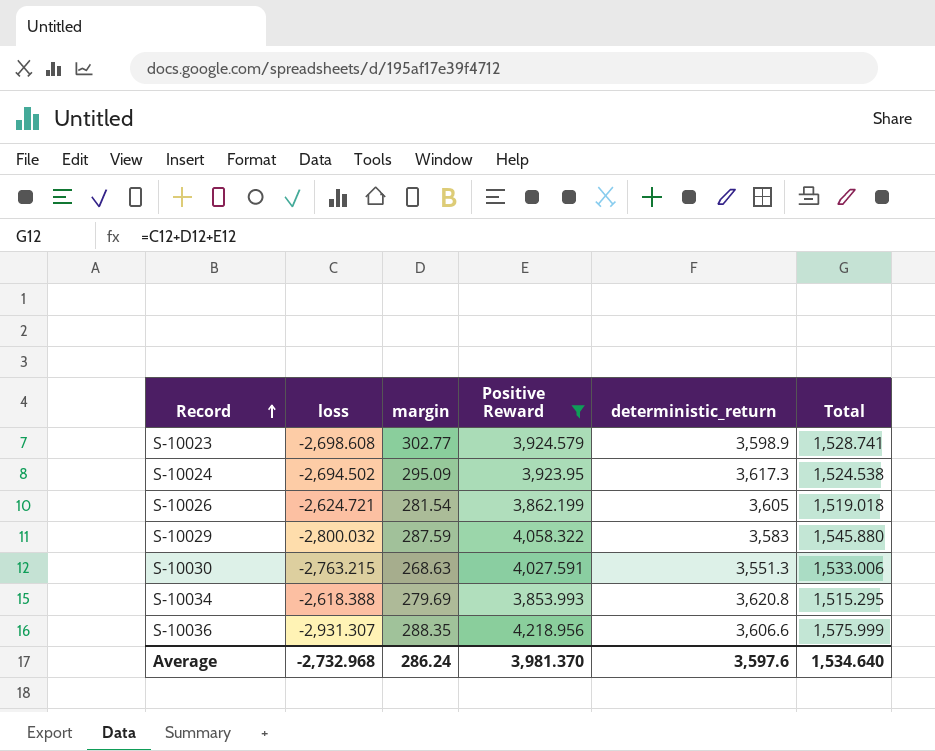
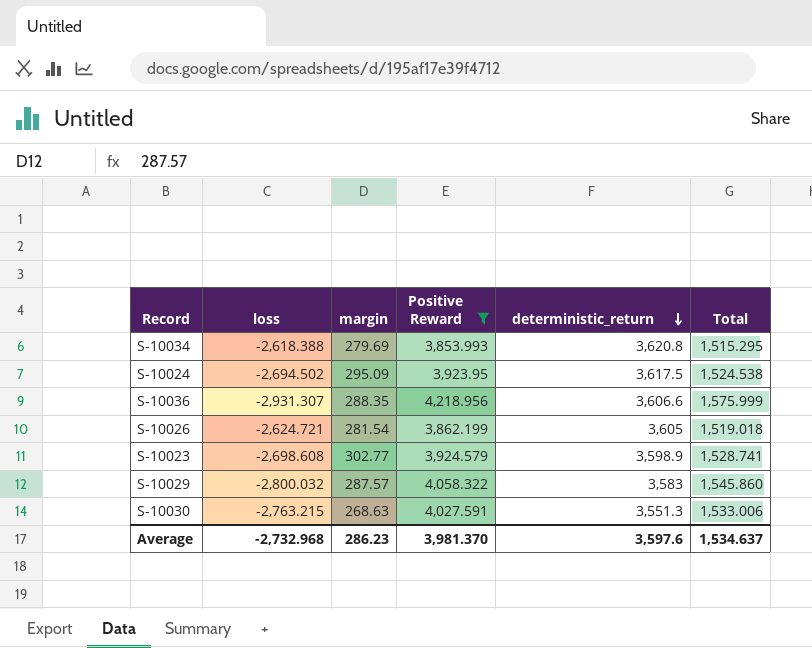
row order: Record ascending -> deterministic_return descending
S-10024 | deterministic_return: 3,617.3 -> 3,617.5
S-10029 | margin: 287.59 -> 287.57
S-10029 | Total: 1,545.880 -> 1,545.860
Average | margin: 286.24 -> 286.23
Average | Total: 1,534.640 -> 1,534.637

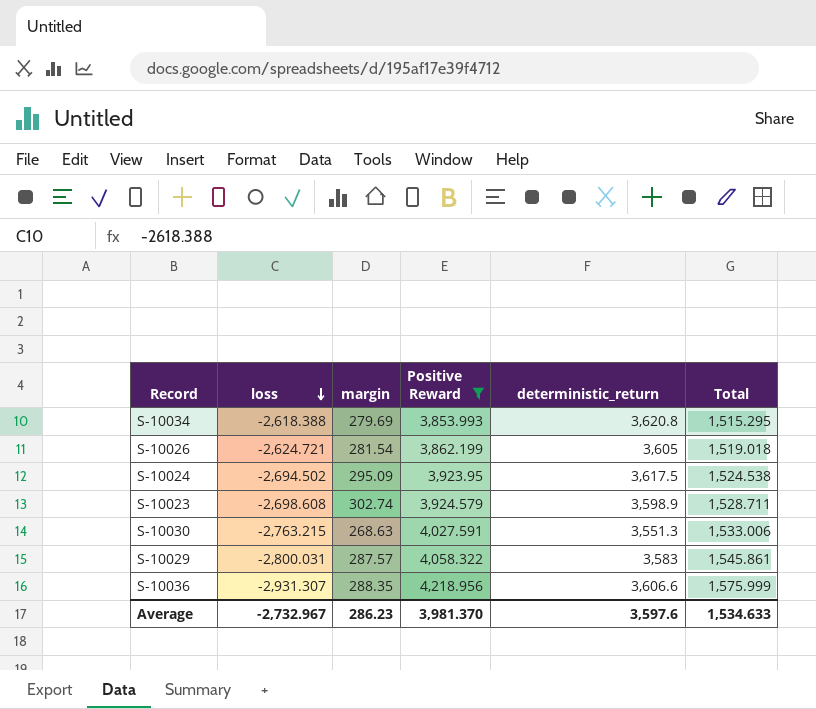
row order: deterministic_return descending -> loss descending
S-10023 | margin: 302.77 -> 302.74
S-10023 | Total: 1,528.741 -> 1,528.711
S-10029 | loss: -2,800.032 -> -2,800.031
S-10029 | Total: 1,545.860 -> 1,545.861
Average | loss: -2,732.968 -> -2,732.967
Average | Total: 1,534.637 -> 1,534.633

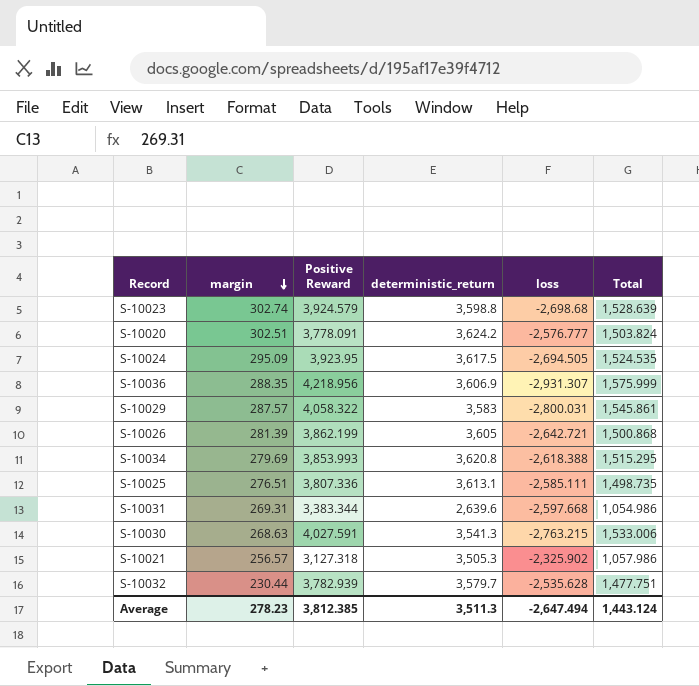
filter: Positive Reward >= 3,853.993 -> none
row order: loss descending -> margin descending
column loss | position: 2 -> 5
S-10023 | deterministic_return: 3,598.9 -> 3,598.8
S-10023 | loss: -2,698.608 -> -2,698.68
S-10023 | Total: 1,528.711 -> 1,528.639
S-10024 | loss: -2,694.502 -> -2,694.505
S-10024 | Total: 1,524.538 -> 1,524.535
S-10036 | deterministic_return: 3,606.6 -> 3,606.9
S-10026 | margin: 281.54 -> 281.39
S-10026 | loss: -2,624.721 -> -2,642.721
S-10026 | Total: 1,519.018 -> 1,500.868
S-10030 | deterministic_return: 3,551.3 -> 3,541.3
Average | margin: 286.23 -> 278.23
Average | Positive Reward: 3,981.370 -> 3,812.385
Average | deterministic_return: 3,597.6 -> 3,511.3
Average | loss: -2,732.967 -> -2,647.494
Average | Total: 1,534.633 -> 1,443.124

